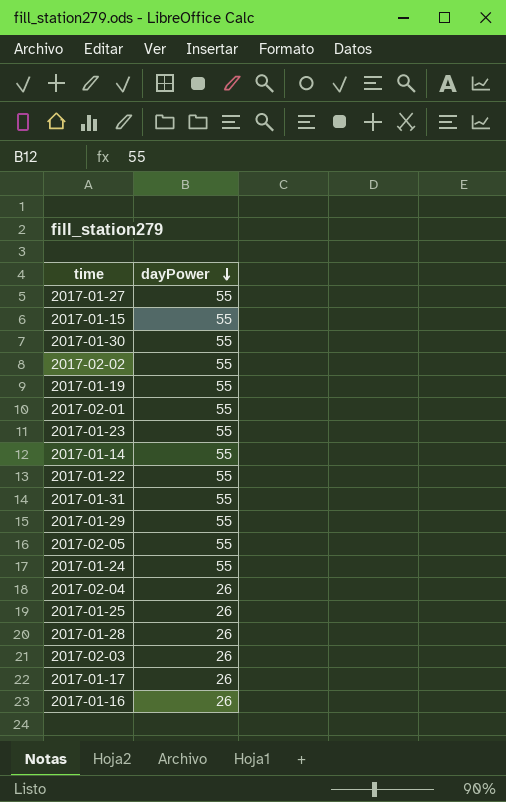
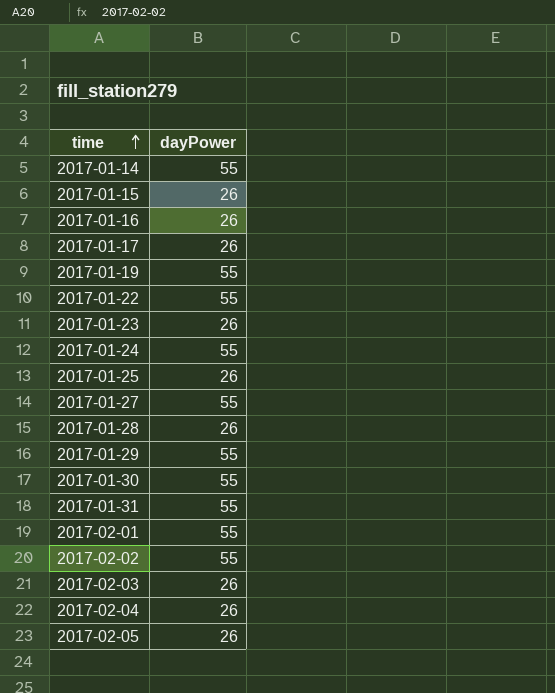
row order: dayPower descending -> time ascending
2017-01-15 | dayPower: 55 -> 26
2017-01-23 | dayPower: 55 -> 26
2017-02-05 | dayPower: 55 -> 26

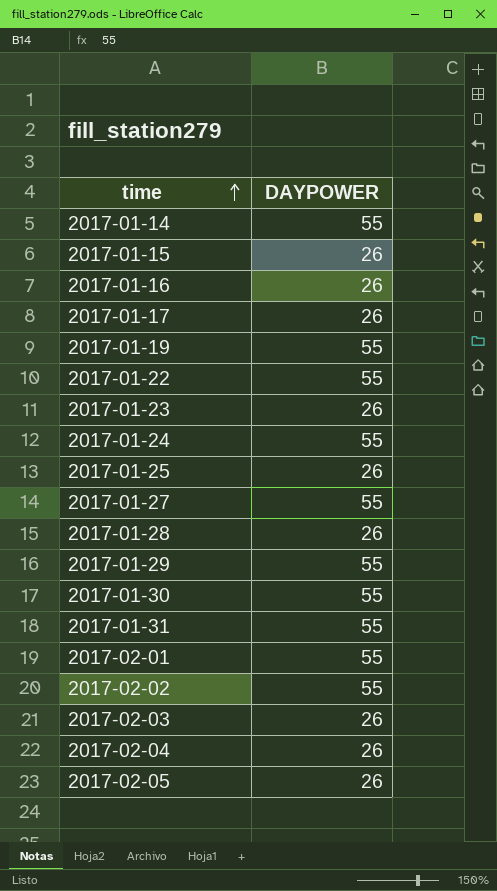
column name: dayPower -> DAYPOWER

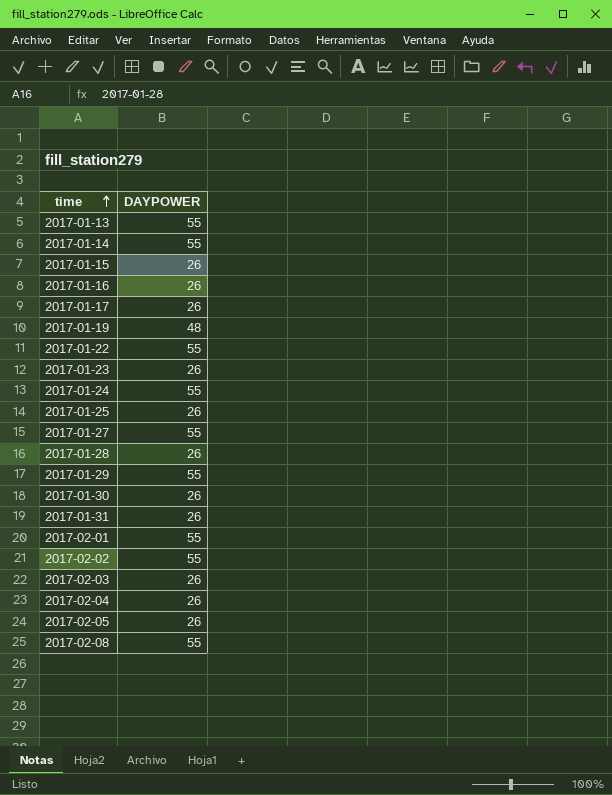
row 2017-01-13: none -> 55
2017-01-19 | DAYPOWER: 55 -> 48
2017-01-30 | DAYPOWER: 55 -> 26
2017-01-31 | DAYPOWER: 55 -> 26
row 2017-02-08: none -> 55

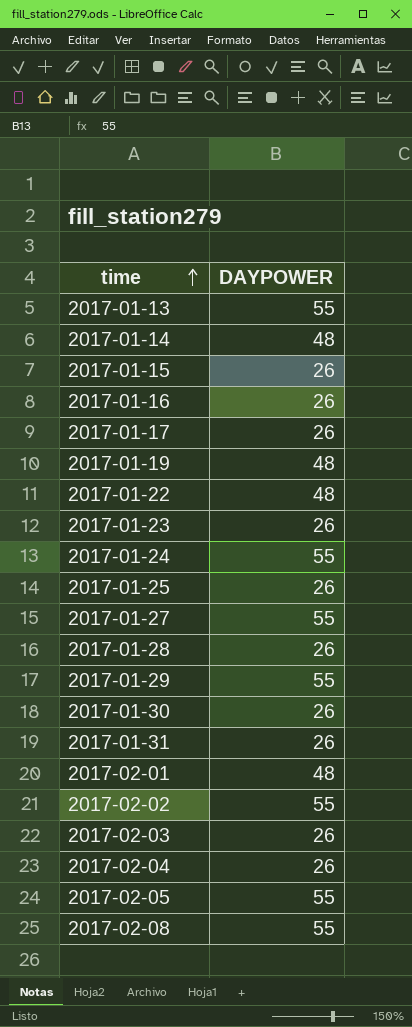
2017-01-14 | DAYPOWER: 55 -> 48
2017-01-22 | DAYPOWER: 55 -> 48
2017-02-01 | DAYPOWER: 55 -> 48
2017-02-05 | DAYPOWER: 26 -> 55

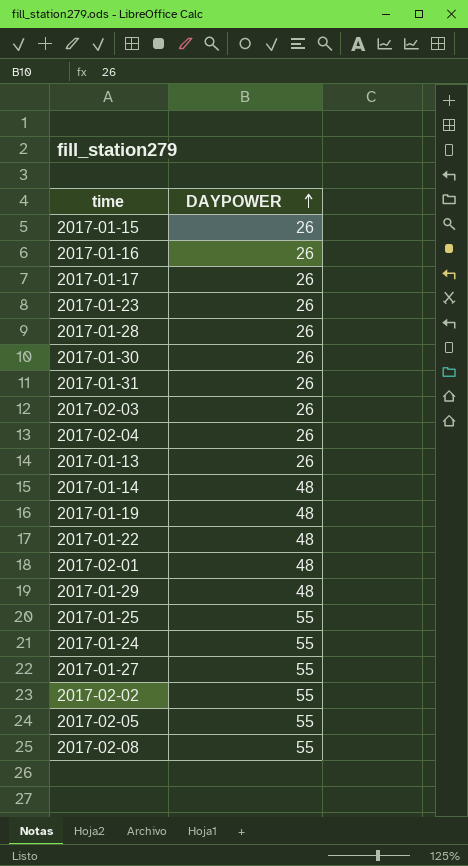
row order: time ascending -> DAYPOWER ascending
2017-01-13 | DAYPOWER: 55 -> 26
2017-01-29 | DAYPOWER: 55 -> 48
2017-01-25 | DAYPOWER: 26 -> 55

